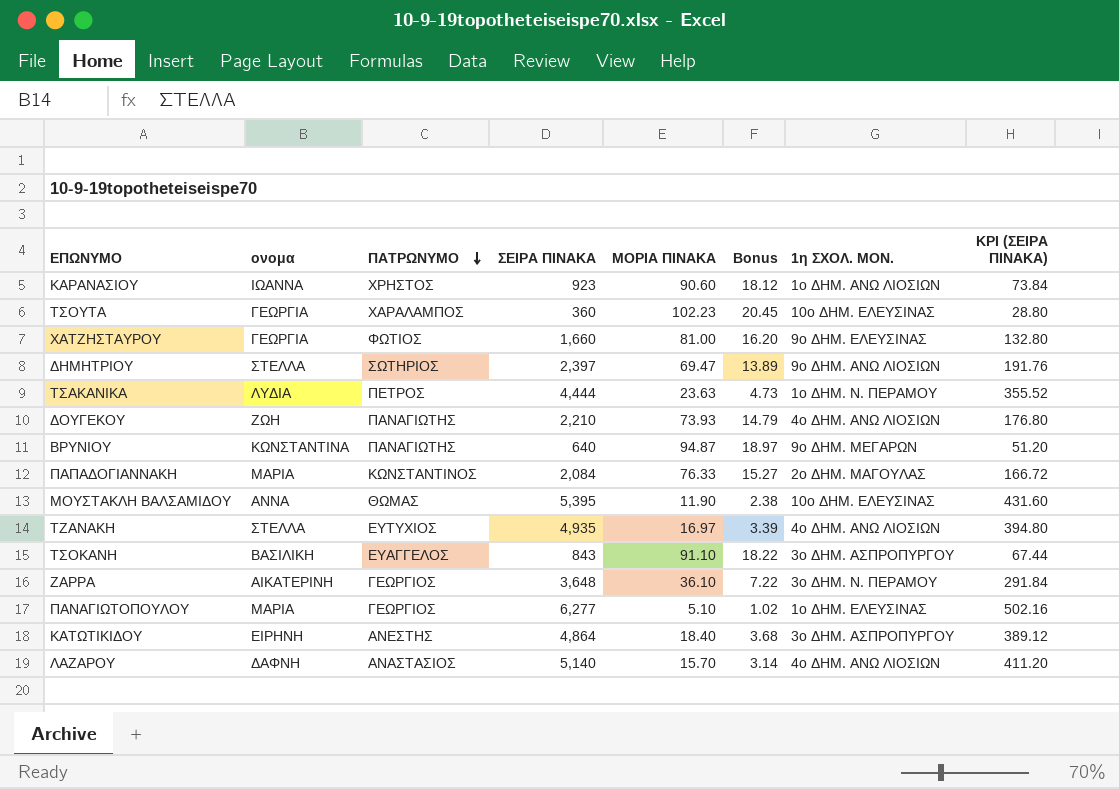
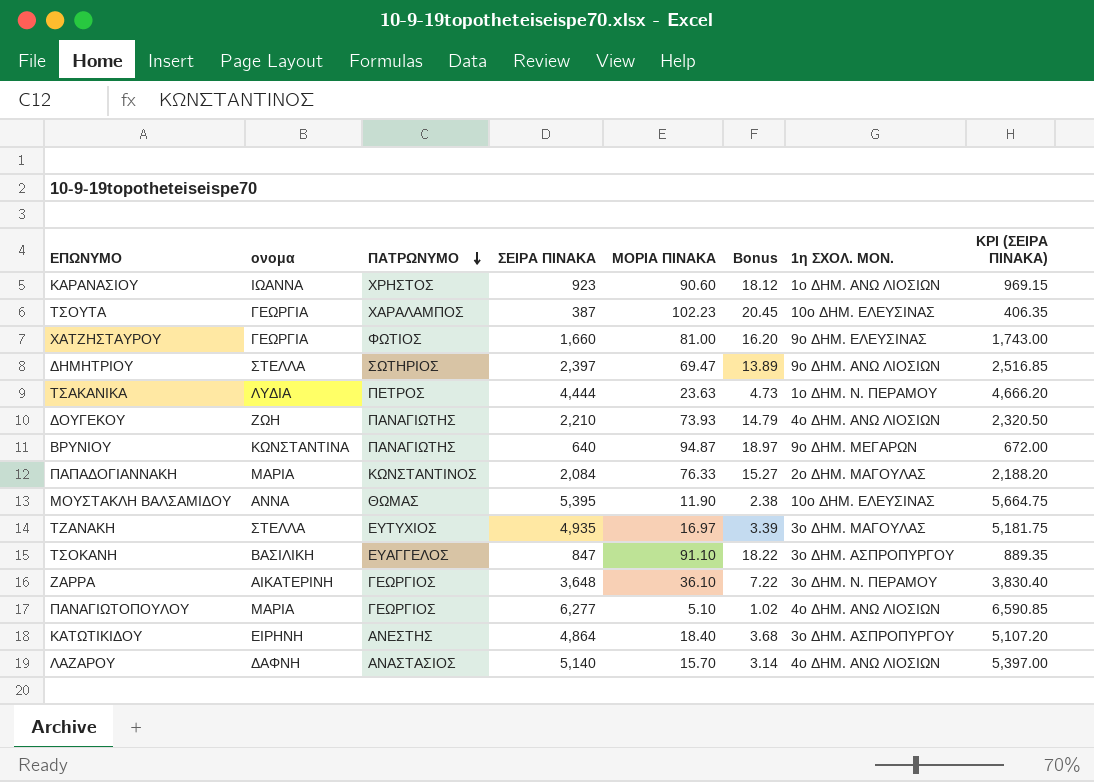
column KPI (ΣΕΙΡΑ ΠΙΝΑΚΑ) | formula: [ΣΕΙΡΑ ΠΙΝΑΚΑ] * 0.08 -> [ΣΕΙΡΑ ΠΙΝΑΚΑ] * 1.05
ΤΣΟΥΤΑ | ΣΕΙΡΑ ΠΙΝΑΚΑ: 360 -> 387
ΤΖΑΝΑΚΗ | 1η ΣΧΟΛ. ΜΟΝ.: 4ο ΔΗΜ. ΑΝΩ ΛΙΟΣΙΩΝ -> 3ο ΔΗΜ. ΜΑΓΟΥΛΑΣ
ΤΣΟΚΑΝΗ | ΣΕΙΡΑ ΠΙΝΑΚΑ: 843 -> 847
ΠΑΝΑΓΙΩΤΟΠΟΥΛΟΥ | 1η ΣΧΟΛ. ΜΟΝ.: 1ο ΔΗΜ. ΕΛΕΥΣΙΝΑΣ -> 4ο ΔΗΜ. ΑΝΩ ΛΙΟΣΙΩΝ

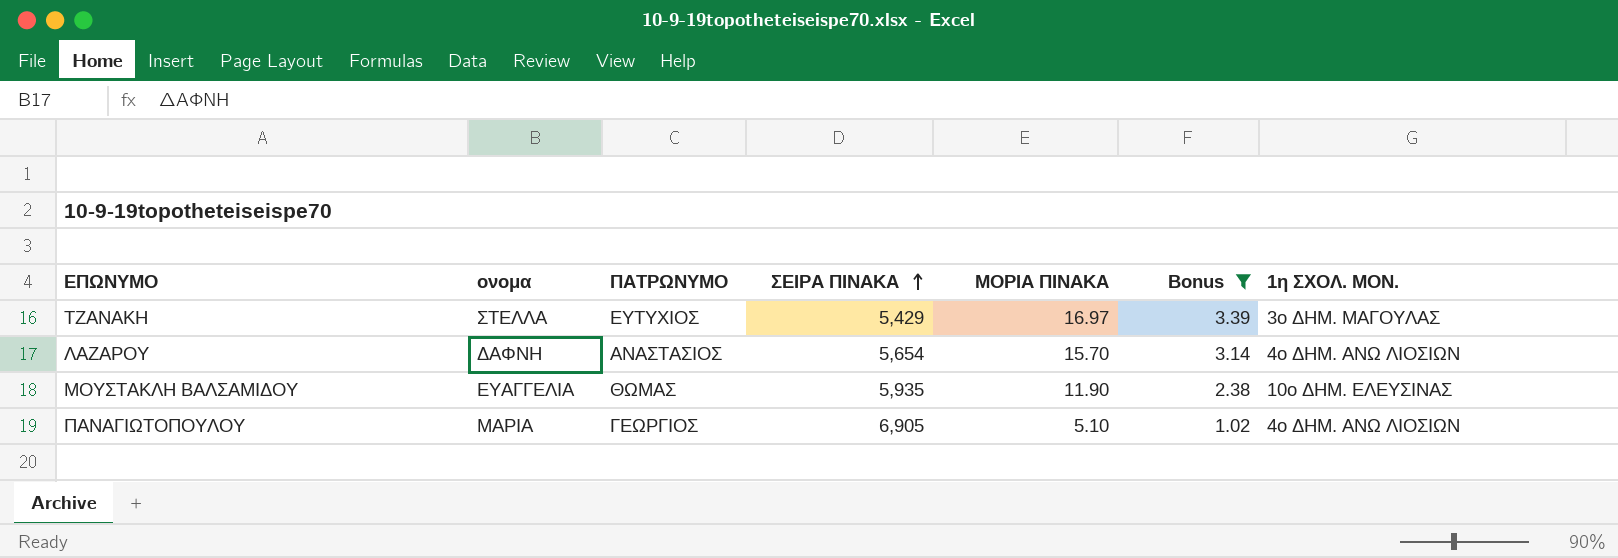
filter: none -> Bonus <= 3.39
row order: ΠΑΤΡΩΝΥΜΟ descending -> ΣΕΙΡΑ ΠΙΝΑΚΑ ascending
column KPI (ΣΕΙΡΑ ΠΙΝΑΚΑ) | formula: [ΣΕΙΡΑ ΠΙΝΑΚΑ] * 1.05 -> none
ΤΖΑΝΑΚΗ | ΣΕΙΡΑ ΠΙΝΑΚΑ: 4,935 -> 5,429
ΛΑΖΑΡΟΥ | ΣΕΙΡΑ ΠΙΝΑΚΑ: 5,140 -> 5,654
ΜΟΥΣΤΑΚΛΗ ΒΑΛΣΑΜΙΔΟΥ | ονομα: ΑΝΝΑ -> ΕΥΑΓΓΕΛΙΑ
ΜΟΥΣΤΑΚΛΗ ΒΑΛΣΑΜΙΔΟΥ | ΣΕΙΡΑ ΠΙΝΑΚΑ: 5,395 -> 5,935
ΠΑΝΑΓΙΩΤΟΠΟΥΛΟΥ | ΣΕΙΡΑ ΠΙΝΑΚΑ: 6,277 -> 6,905

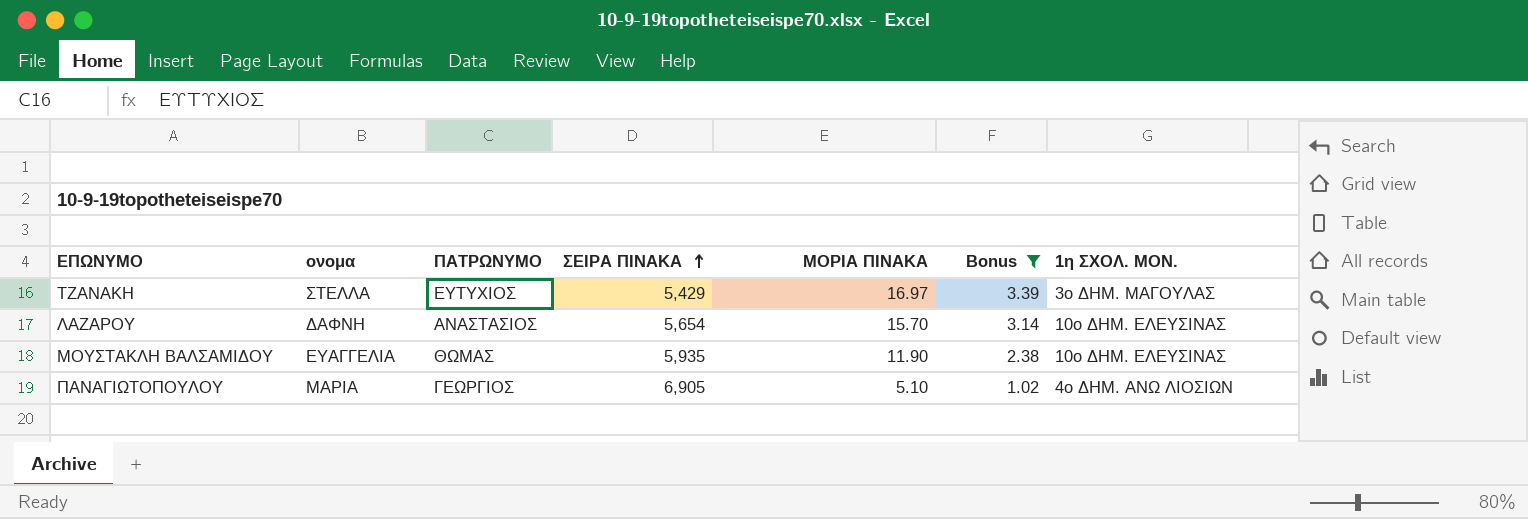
ΛΑΖΑΡΟΥ | 1η ΣΧΟΛ. ΜΟΝ.: 4ο ΔΗΜ. ΑΝΩ ΛΙΟΣΙΩΝ -> 10ο ΔΗΜ. ΕΛΕΥΣΙΝΑΣ

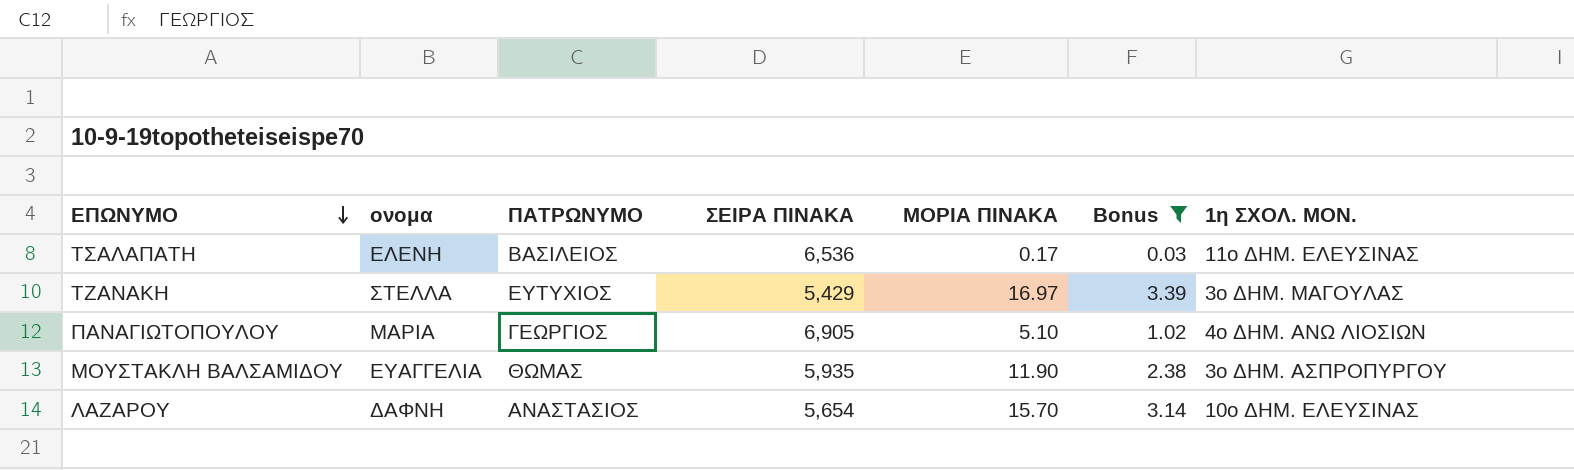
row order: ΣΕΙΡΑ ΠΙΝΑΚΑ ascending -> ΕΠΩΝΥΜΟ descending
row ΤΣΑΛΑΠΑΤΗ: none -> ΕΛΕΝΗ | ΒΑΣΙΛΕΙΟΣ | 6,536 | 0.17 | 0.03 | 11ο ΔΗΜ. ΕΛΕΥΣΙΝΑΣ
ΜΟΥΣΤΑΚΛΗ ΒΑΛΣΑΜΙΔΟΥ | 1η ΣΧΟΛ. ΜΟΝ.: 10ο ΔΗΜ. ΕΛΕΥΣΙΝΑΣ -> 3ο ΔΗΜ. ΑΣΠΡΟΠΥΡΓΟΥ

